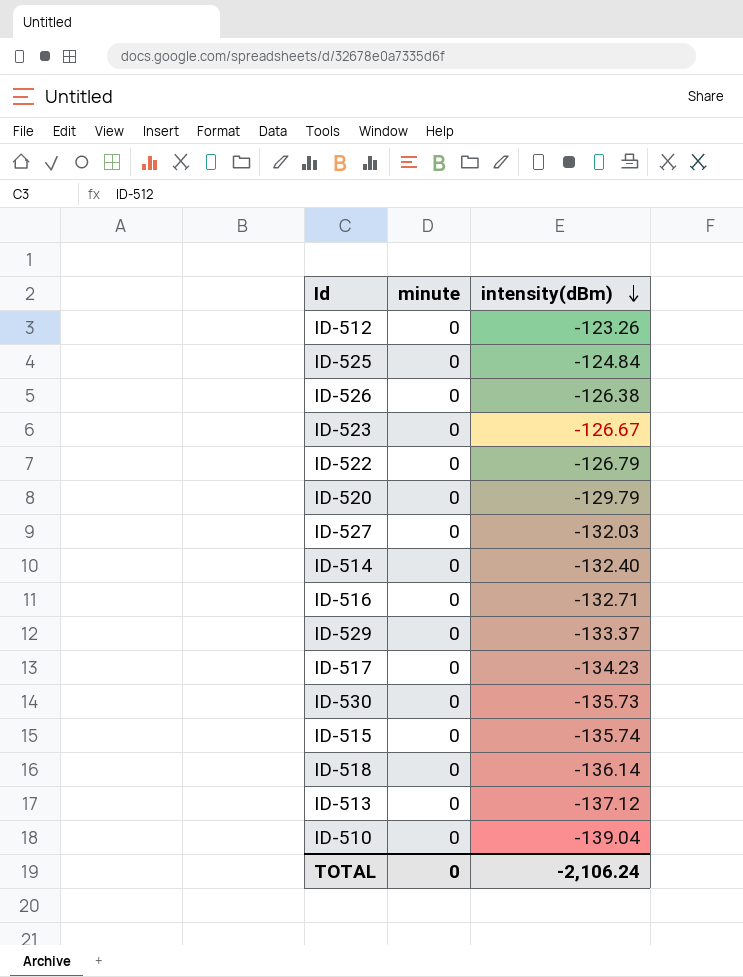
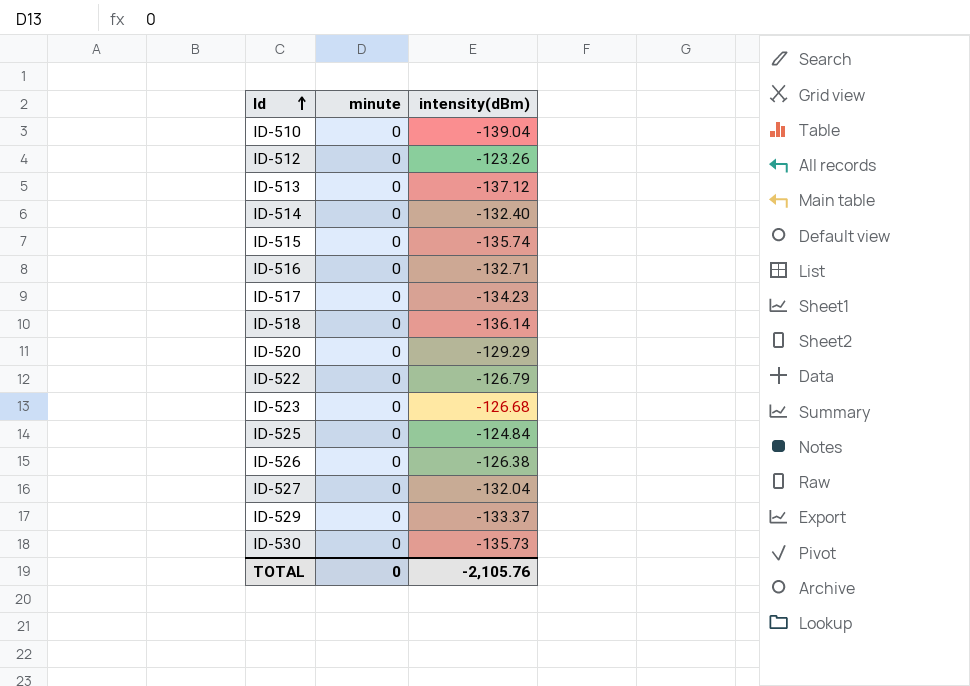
row order: intensity(dBm) descending -> Id ascending
ID-520 | intensity(dBm): -129.79 -> -129.29
ID-523 | intensity(dBm): -126.67 -> -126.68
ID-527 | intensity(dBm): -132.03 -> -132.04
TOTAL | intensity(dBm): -2,106.24 -> -2,105.76

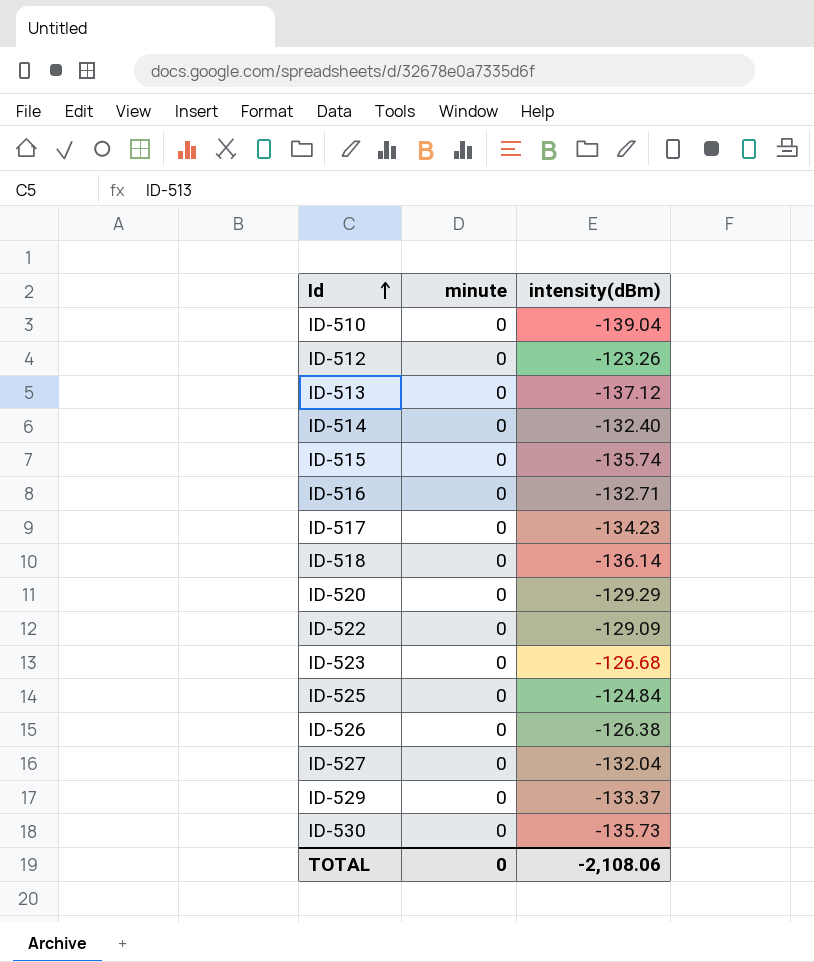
ID-522 | intensity(dBm): -126.79 -> -129.09
TOTAL | intensity(dBm): -2,105.76 -> -2,108.06

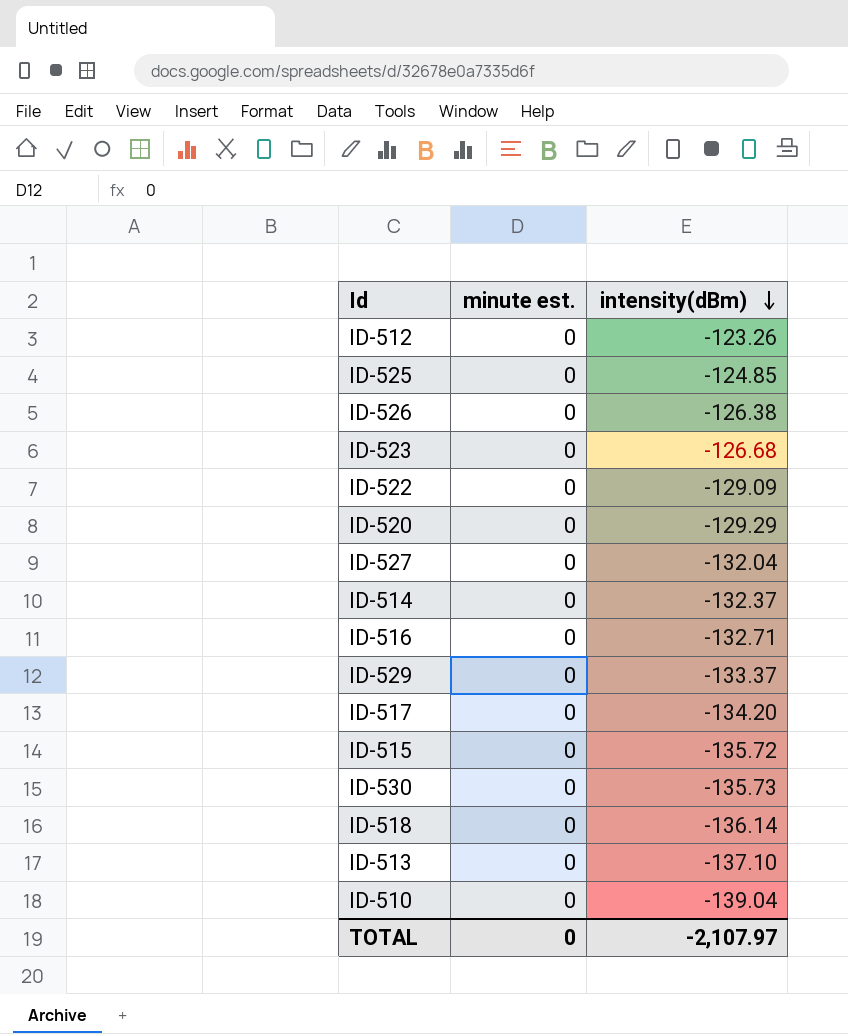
row order: Id ascending -> intensity(dBm) descending
column name: minute -> minute est.
ID-525 | intensity(dBm): -124.84 -> -124.85
ID-514 | intensity(dBm): -132.40 -> -132.37
ID-517 | intensity(dBm): -134.23 -> -134.20
ID-515 | intensity(dBm): -135.74 -> -135.72
ID-513 | intensity(dBm): -137.12 -> -137.10
TOTAL | intensity(dBm): -2,108.06 -> -2,107.97

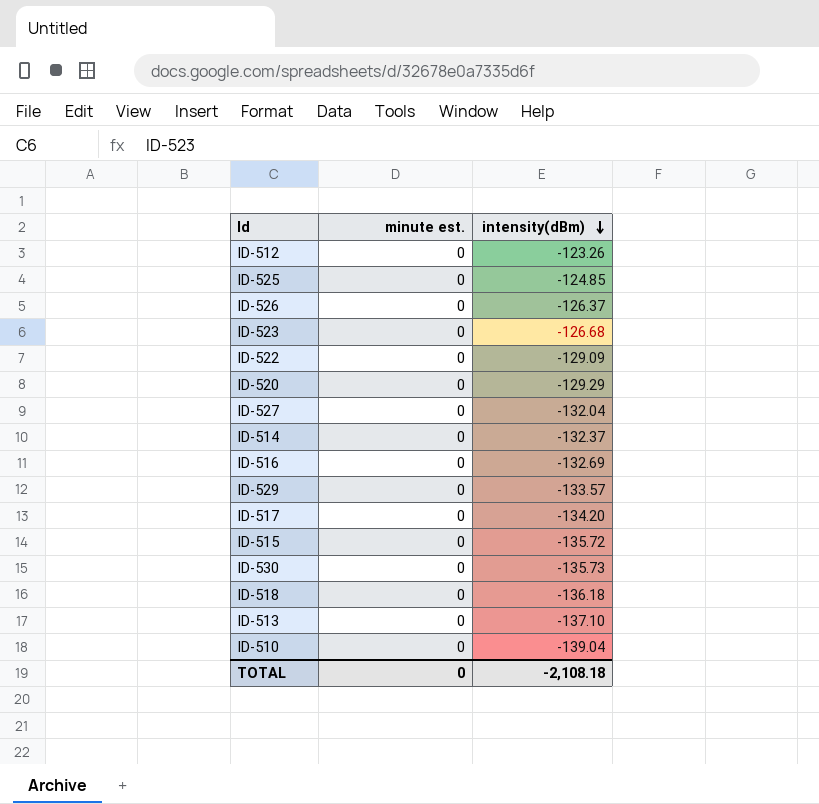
ID-526 | intensity(dBm): -126.38 -> -126.37
ID-516 | intensity(dBm): -132.71 -> -132.69
ID-529 | intensity(dBm): -133.37 -> -133.57
ID-518 | intensity(dBm): -136.14 -> -136.18
TOTAL | intensity(dBm): -2,107.97 -> -2,108.18

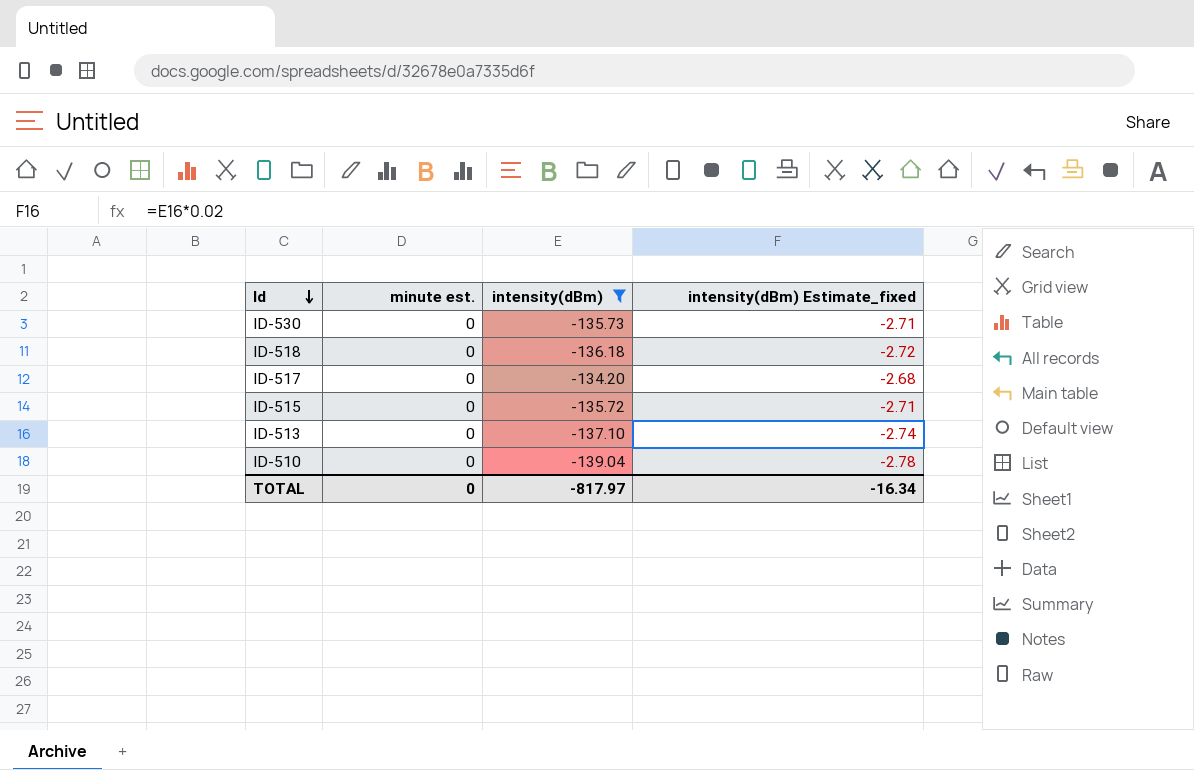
filter: none -> intensity(dBm) <= -134.20
row order: intensity(dBm) descending -> Id descending
column intensity(dBm) Estimate_fixed | formula: none -> [intensity(dBm)] * 0.02
TOTAL | intensity(dBm): -2,108.18 -> -817.97

